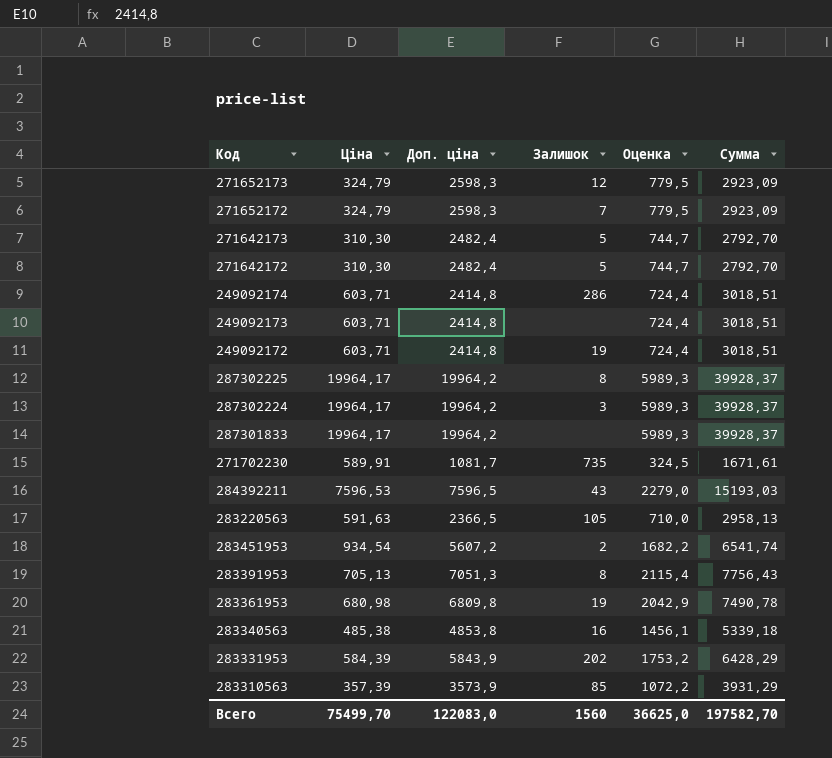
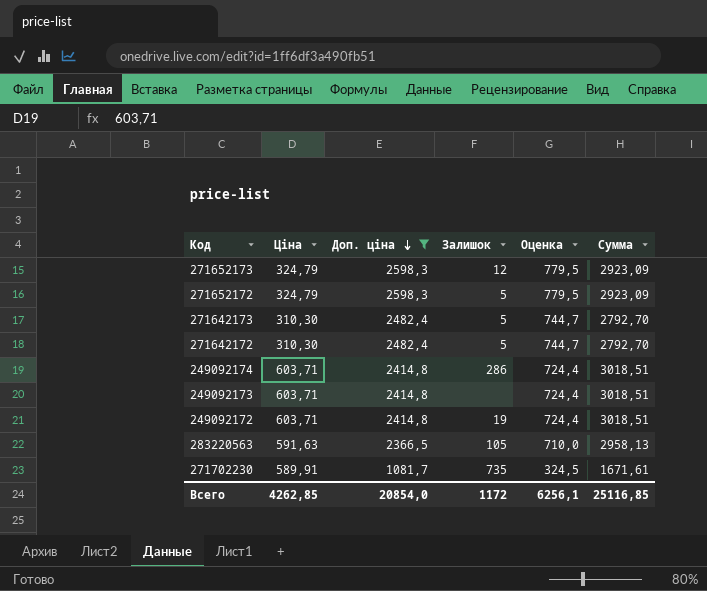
filter: none -> Доп. ціна <= 2598,3
row order: none -> Доп. ціна descending
271652172 | Залишок: 7 -> 5
Всего | Ціна: 75499,70 -> 4262,85
Всего | Доп. ціна: 122083,0 -> 20854,0
Всего | Залишок: 1560 -> 1172
Всего | Оценка: 36625,0 -> 6256,1
Всего | Сумма: 197582,70 -> 25116,85

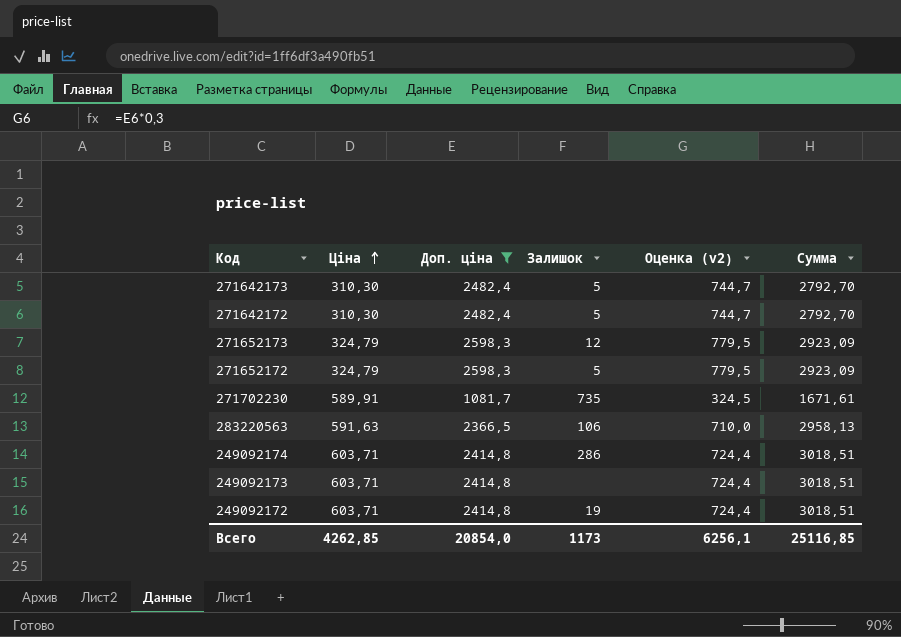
row order: Доп. ціна descending -> Ціна ascending
column name: Оценка -> Оценка (v2)
283220563 | Залишок: 105 -> 106
Всего | Залишок: 1172 -> 1173

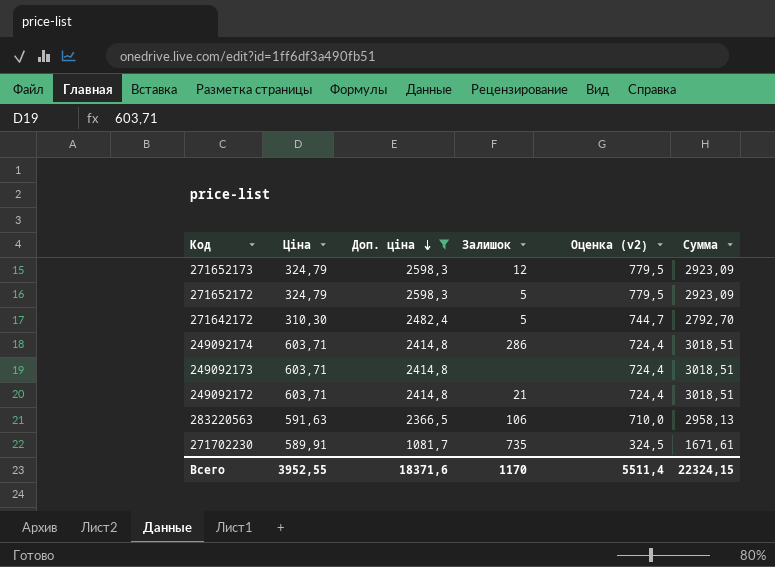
row order: Ціна ascending -> Доп. ціна descending
row 271642173: 310,30 | 2482,4 | 5 | 744,7 | 2792,70 -> none
249092172 | Залишок: 19 -> 21
Всего | Ціна: 4262,85 -> 3952,55
Всего | Доп. ціна: 20854,0 -> 18371,6
Всего | Залишок: 1173 -> 1170
Всего | Оценка (v2): 6256,1 -> 5511,4
Всего | Сумма: 25116,85 -> 22324,15

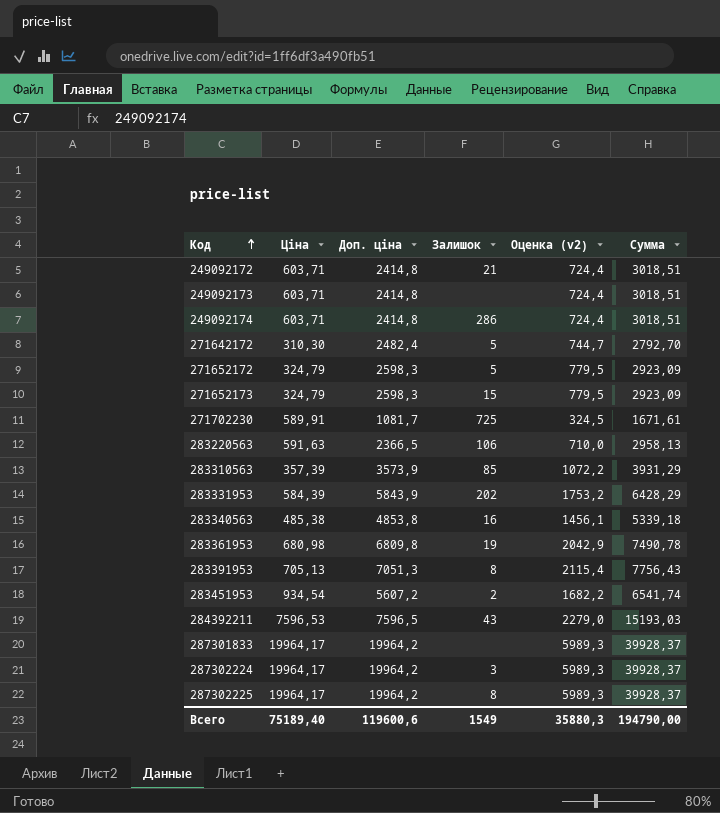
filter: Доп. ціна <= 2598,3 -> none
row order: Доп. ціна descending -> Код ascending
271652173 | Залишок: 12 -> 15
271702230 | Залишок: 735 -> 725
Всего | Ціна: 3952,55 -> 75189,40
Всего | Доп. ціна: 18371,6 -> 119600,6
Всего | Залишок: 1170 -> 1549
Всего | Оценка (v2): 5511,4 -> 35880,3
Всего | Сумма: 22324,15 -> 194790,00

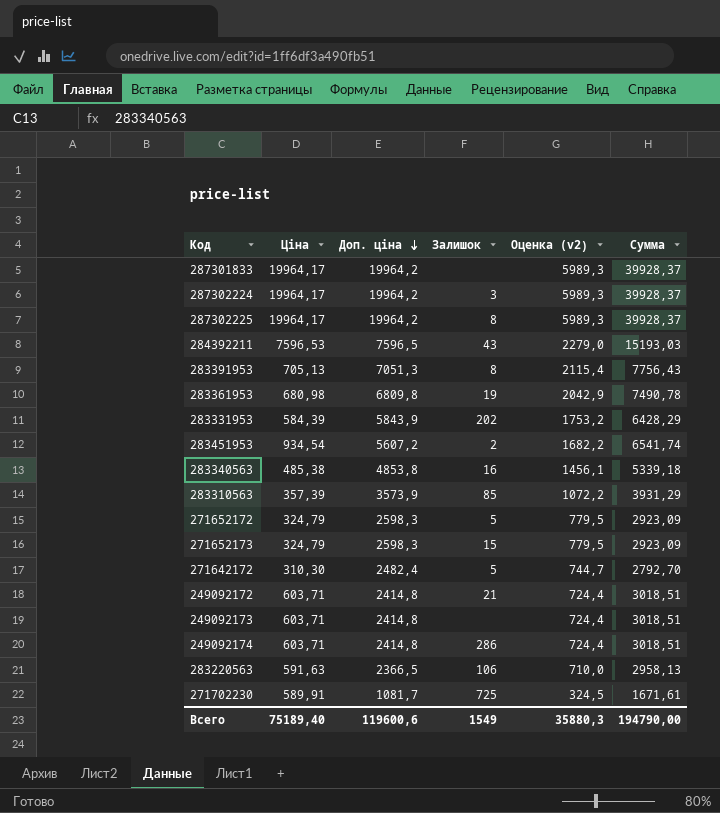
row order: Код ascending -> Доп. ціна descending

